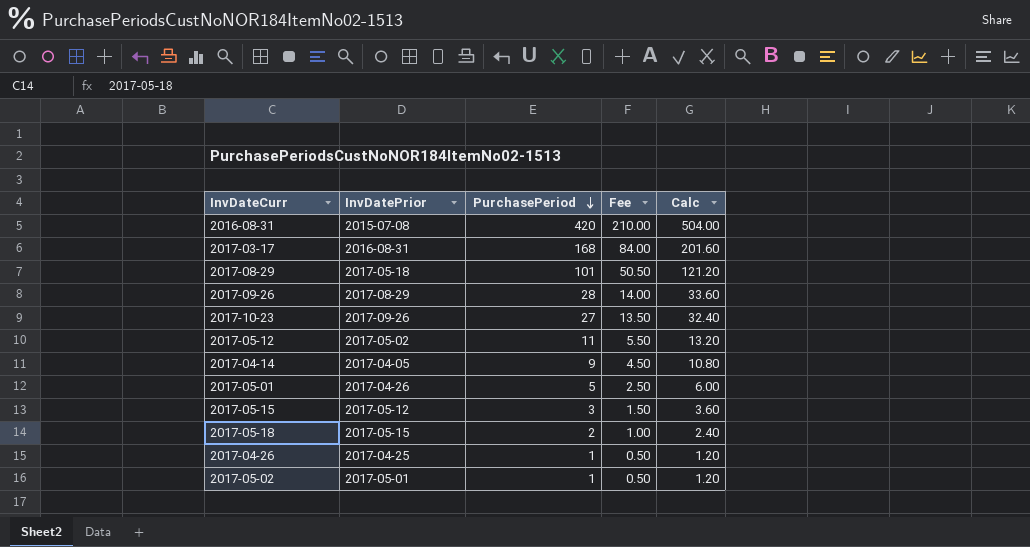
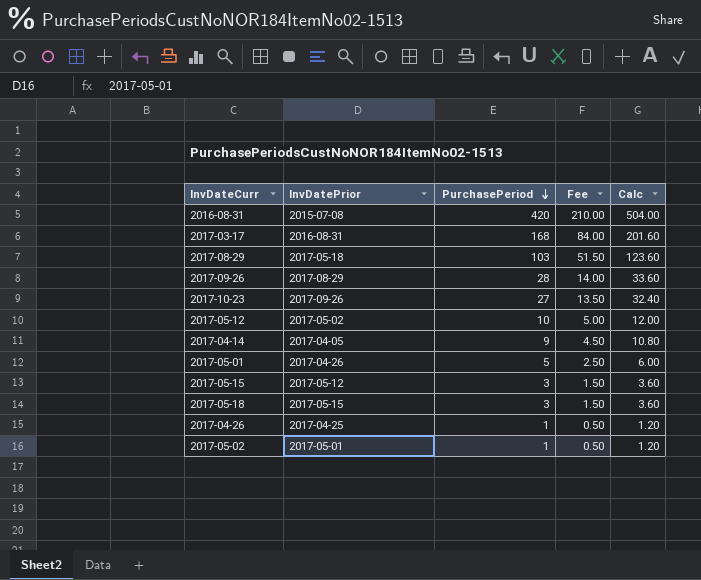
2017-08-29 | PurchasePeriod: 101 -> 103
2017-08-29 | Fee: 50.50 -> 51.50
2017-08-29 | Calc: 121.20 -> 123.60
2017-05-12 | PurchasePeriod: 11 -> 10
2017-05-12 | Fee: 5.50 -> 5.00
2017-05-12 | Calc: 13.20 -> 12.00
2017-05-18 | PurchasePeriod: 2 -> 3
2017-05-18 | Fee: 1.00 -> 1.50
2017-05-18 | Calc: 2.40 -> 3.60

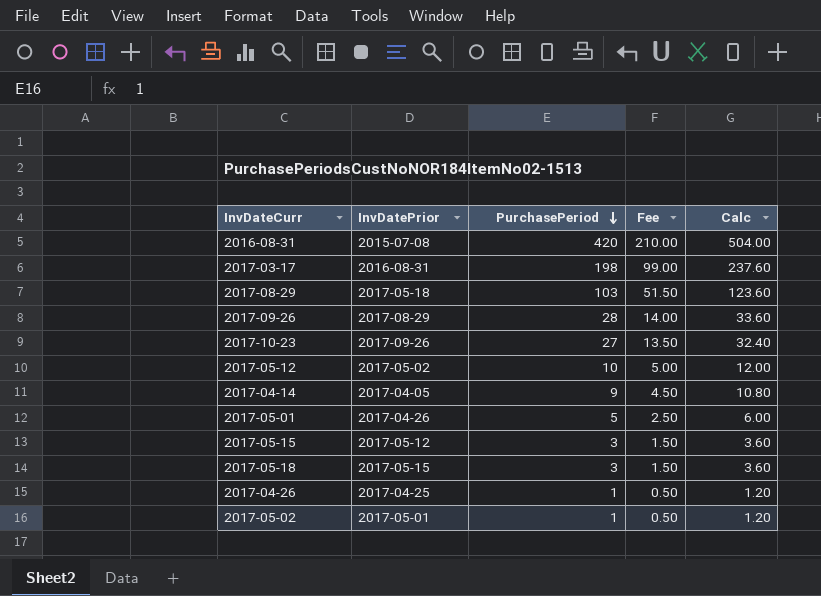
2017-03-17 | PurchasePeriod: 168 -> 198
2017-03-17 | Fee: 84.00 -> 99.00
2017-03-17 | Calc: 201.60 -> 237.60

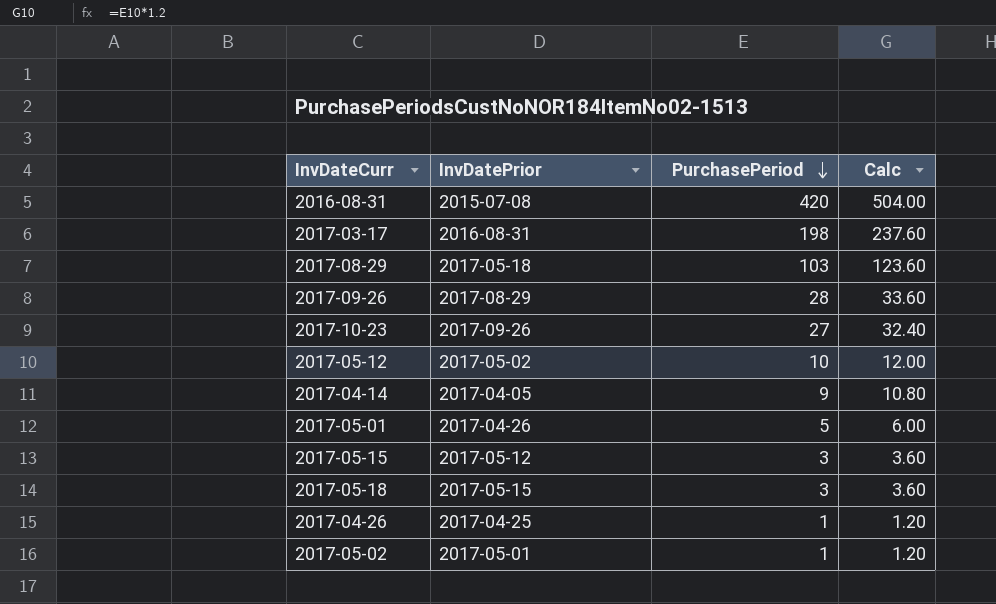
column Fee | formula: [PurchasePeriod] * 0.5 -> none

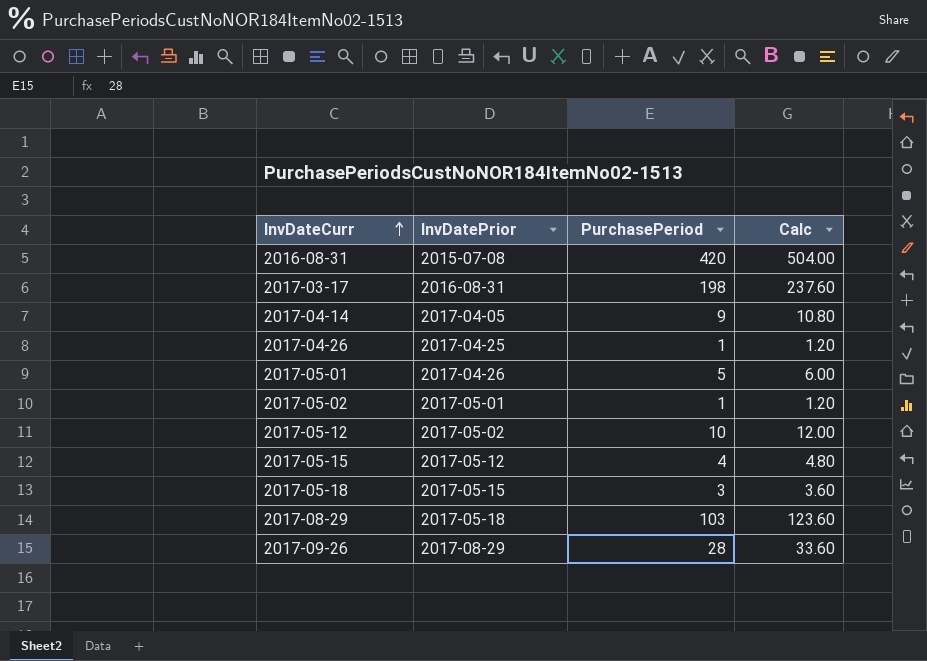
row order: PurchasePeriod descending -> InvDateCurr ascending
row 2017-10-23: 2017-09-26 | 27 | 32.40 -> none
2017-05-15 | PurchasePeriod: 3 -> 4
2017-05-15 | Calc: 3.60 -> 4.80

